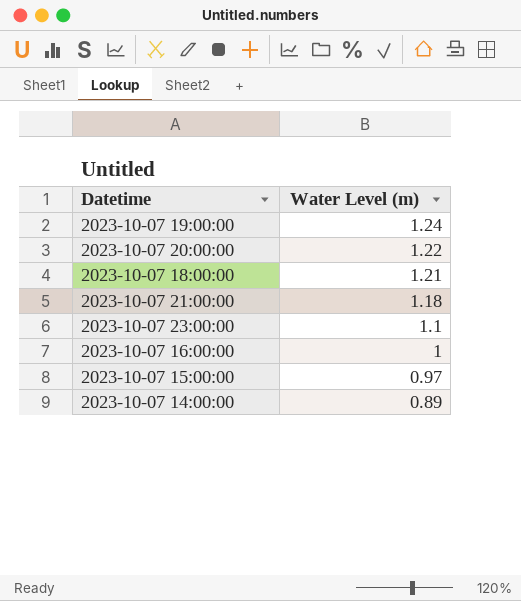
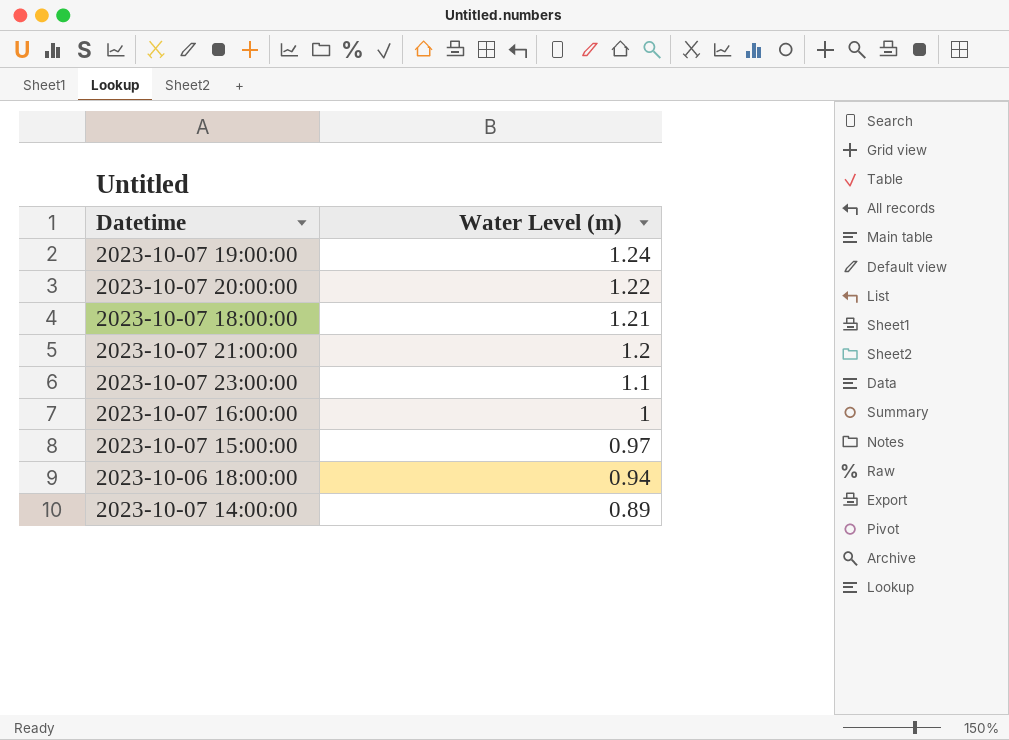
2023-10-07 21:00:00 | Water Level (m): 1.18 -> 1.2
row 2023-10-06 18:00:00: none -> 0.94

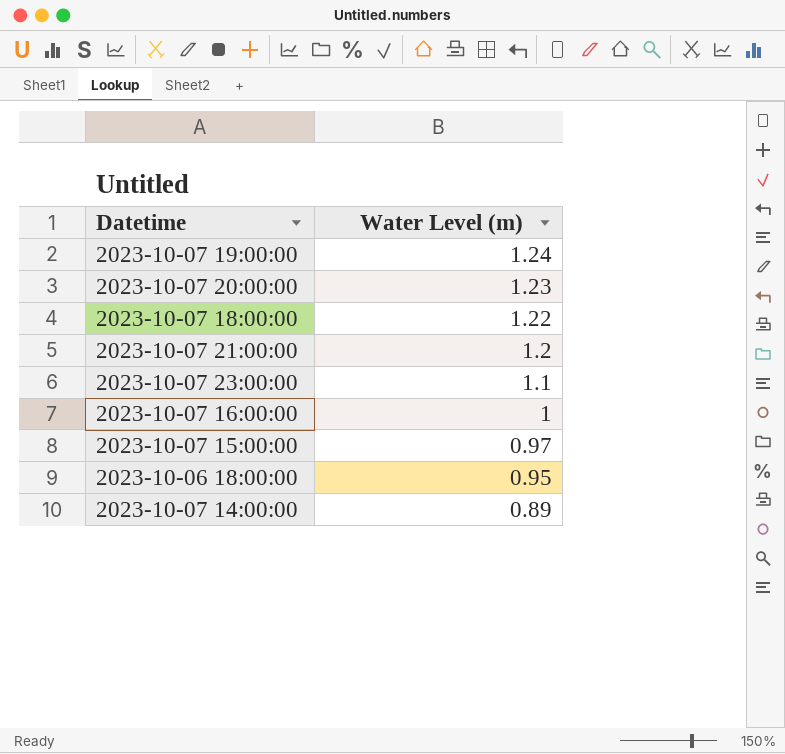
2023-10-07 20:00:00 | Water Level (m): 1.22 -> 1.23
2023-10-07 18:00:00 | Water Level (m): 1.21 -> 1.22
2023-10-06 18:00:00 | Water Level (m): 0.94 -> 0.95

